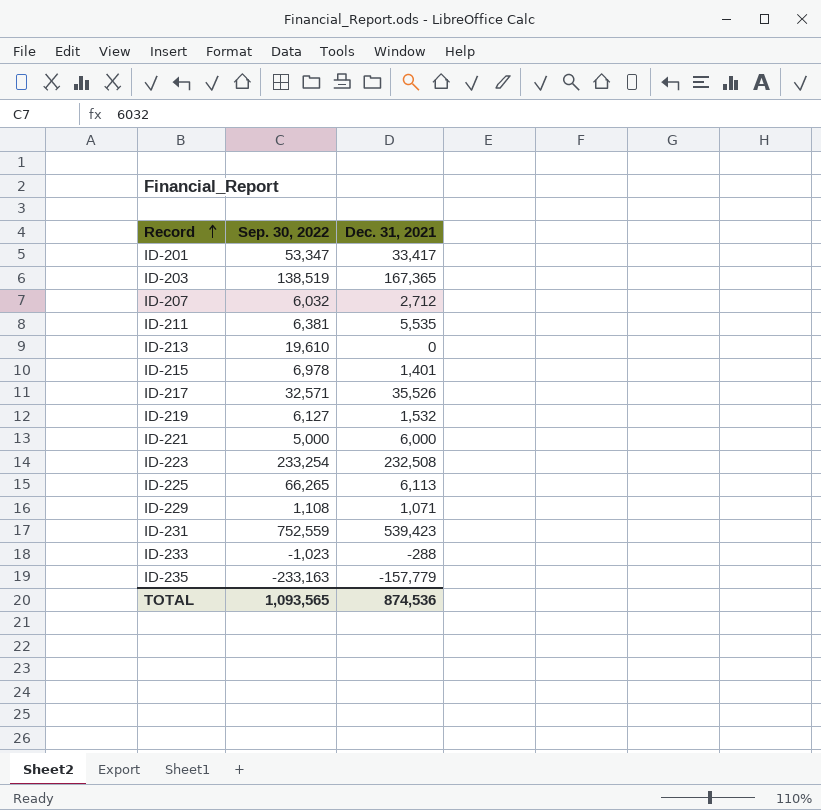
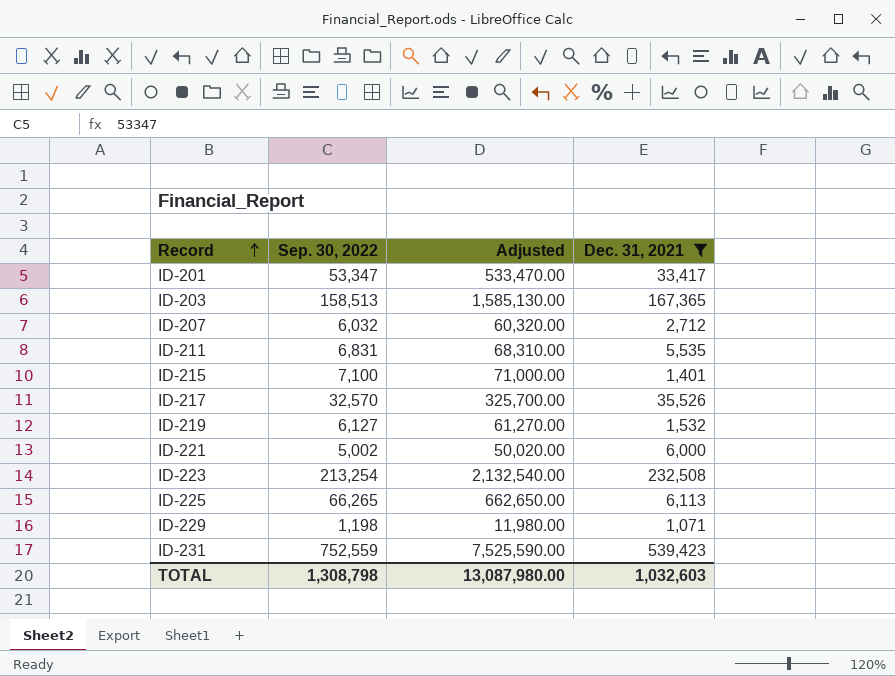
filter: none -> Dec. 31, 2021 >= 1,071
column Adjusted | formula: none -> [Sep. 30, 2022] * 10
ID-203 | Sep. 30, 2022: 138,519 -> 158,513
ID-211 | Sep. 30, 2022: 6,381 -> 6,831
ID-215 | Sep. 30, 2022: 6,978 -> 7,100
ID-217 | Sep. 30, 2022: 32,571 -> 32,570
ID-221 | Sep. 30, 2022: 5,000 -> 5,002
ID-223 | Sep. 30, 2022: 233,254 -> 213,254
ID-229 | Sep. 30, 2022: 1,108 -> 1,198
TOTAL | Sep. 30, 2022: 1,093,565 -> 1,308,798
TOTAL | Dec. 31, 2021: 874,536 -> 1,032,603

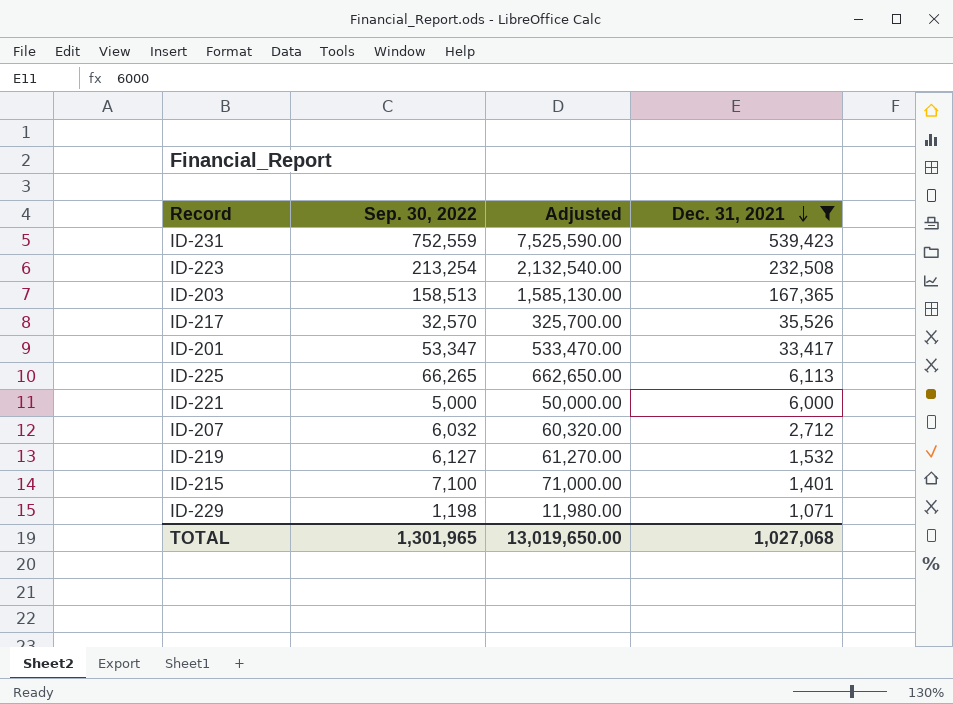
row order: Record ascending -> Dec. 31, 2021 descending
row ID-211: 6,831 | 68,310.00 | 5,535 -> none
ID-221 | Sep. 30, 2022: 5,002 -> 5,000
ID-221 | Adjusted: 50,020.00 -> 50,000.00
TOTAL | Sep. 30, 2022: 1,308,798 -> 1,301,965
TOTAL | Adjusted: 13,087,980.00 -> 13,019,650.00
TOTAL | Dec. 31, 2021: 1,032,603 -> 1,027,068

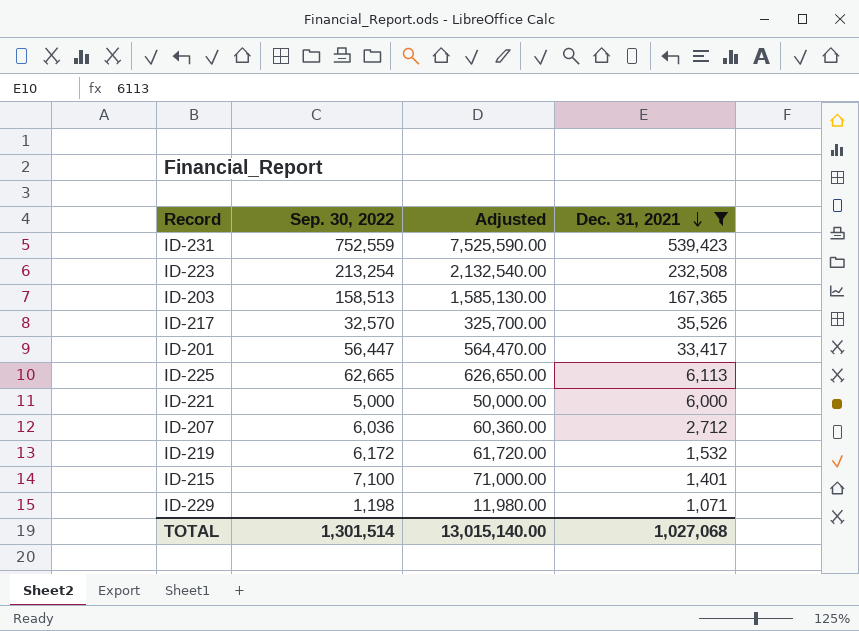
ID-201 | Sep. 30, 2022: 53,347 -> 56,447
ID-201 | Adjusted: 533,470.00 -> 564,470.00
ID-225 | Sep. 30, 2022: 66,265 -> 62,665
ID-225 | Adjusted: 662,650.00 -> 626,650.00
ID-207 | Sep. 30, 2022: 6,032 -> 6,036
ID-207 | Adjusted: 60,320.00 -> 60,360.00
ID-219 | Sep. 30, 2022: 6,127 -> 6,172
ID-219 | Adjusted: 61,270.00 -> 61,720.00
TOTAL | Sep. 30, 2022: 1,301,965 -> 1,301,514
TOTAL | Adjusted: 13,019,650.00 -> 13,015,140.00

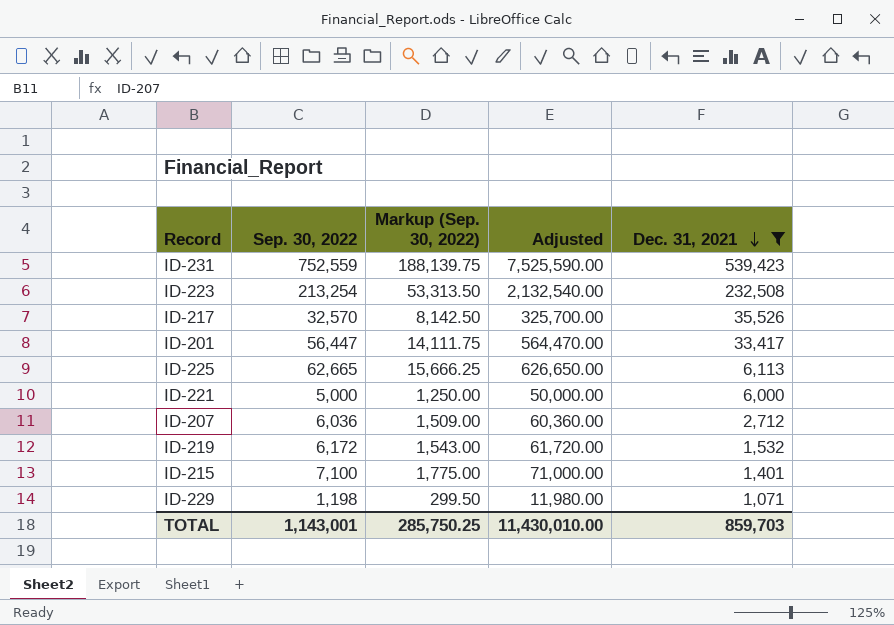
column Markup (Sep. 30, 2022) | formula: none -> [Sep. 30, 2022] * 0.25
row ID-203: 158,513 | 1,585,130.00 | 167,365 -> none
TOTAL | Sep. 30, 2022: 1,301,514 -> 1,143,001
TOTAL | Adjusted: 13,015,140.00 -> 11,430,010.00
TOTAL | Dec. 31, 2021: 1,027,068 -> 859,703

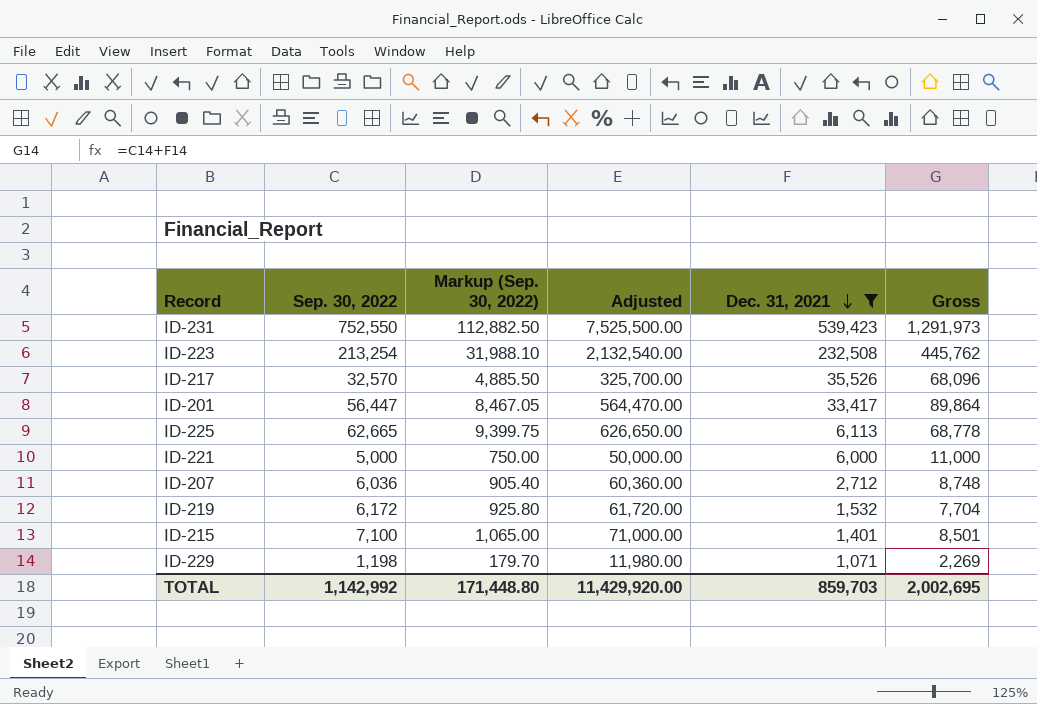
column Markup (Sep. 30, 2022) | formula: [Sep. 30, 2022] * 0.25 -> [Sep. 30, 2022] * 0.15
column Gross | formula: none -> [Sep. 30, 2022] + [Dec. 31, 2021]
ID-231 | Sep. 30, 2022: 752,559 -> 752,550
ID-231 | Adjusted: 7,525,590.00 -> 7,525,500.00
TOTAL | Sep. 30, 2022: 1,143,001 -> 1,142,992
TOTAL | Markup (Sep. 30, 2022): 285,750.25 -> 171,448.80
TOTAL | Adjusted: 11,430,010.00 -> 11,429,920.00

